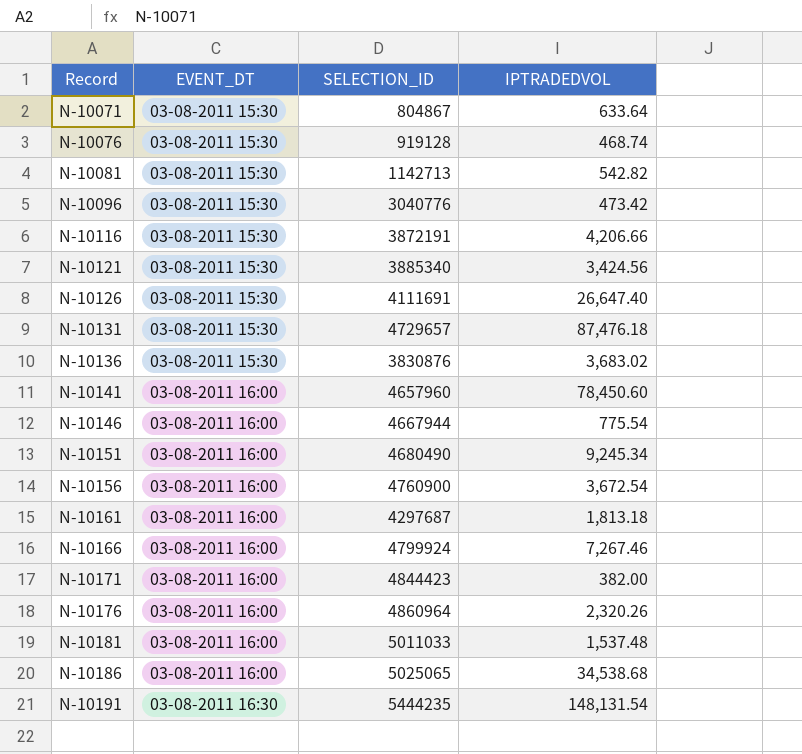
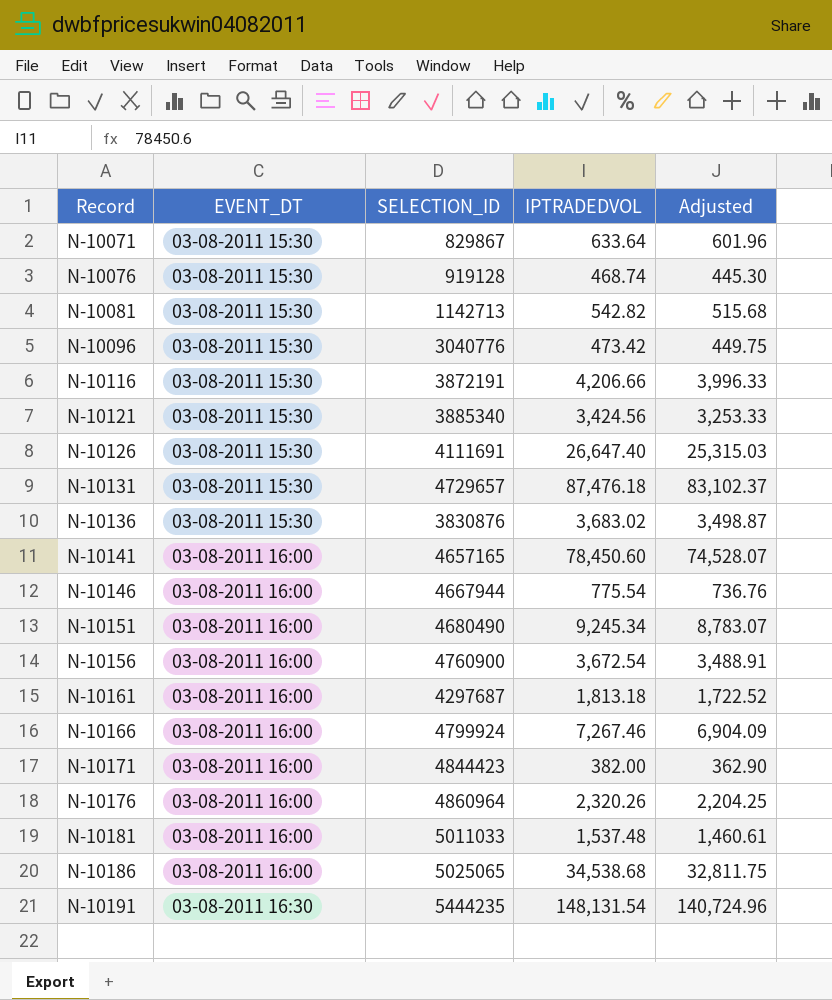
column Adjusted | formula: none -> [IPTRADEDVOL] * 0.95
N-10071 | SELECTION_ID: 804867 -> 829867
N-10141 | SELECTION_ID: 4657960 -> 4657165

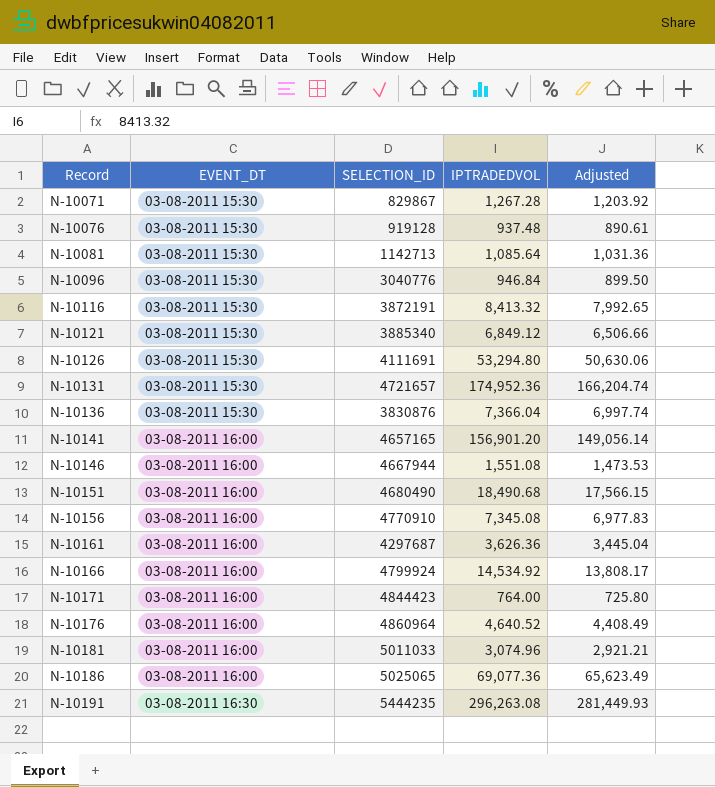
N-10071 | IPTRADEDVOL: 633.64 -> 1,267.28
N-10071 | Adjusted: 601.96 -> 1,203.92
N-10076 | IPTRADEDVOL: 468.74 -> 937.48
N-10076 | Adjusted: 445.30 -> 890.61
N-10081 | IPTRADEDVOL: 542.82 -> 1,085.64
N-10081 | Adjusted: 515.68 -> 1,031.36
N-10096 | IPTRADEDVOL: 473.42 -> 946.84
N-10096 | Adjusted: 449.75 -> 899.50
N-10116 | IPTRADEDVOL: 4,206.66 -> 8,413.32
N-10116 | Adjusted: 3,996.33 -> 7,992.65
N-10121 | IPTRADEDVOL: 3,424.56 -> 6,849.12
N-10121 | Adjusted: 3,253.33 -> 6,506.66
N-10126 | IPTRADEDVOL: 26,647.40 -> 53,294.80
N-10126 | Adjusted: 25,315.03 -> 50,630.06
N-10131 | SELECTION_ID: 4729657 -> 4721657
N-10131 | IPTRADEDVOL: 87,476.18 -> 174,952.36
N-10131 | Adjusted: 83,102.37 -> 166,204.74
N-10136 | IPTRADEDVOL: 3,683.02 -> 7,366.04
N-10136 | Adjusted: 3,498.87 -> 6,997.74
N-10141 | IPTRADEDVOL: 78,450.60 -> 156,901.20
N-10141 | Adjusted: 74,528.07 -> 149,056.14
N-10146 | IPTRADEDVOL: 775.54 -> 1,551.08
N-10146 | Adjusted: 736.76 -> 1,473.53
N-10151 | IPTRADEDVOL: 9,245.34 -> 18,490.68
N-10151 | Adjusted: 8,783.07 -> 17,566.15
N-10156 | SELECTION_ID: 4760900 -> 4770910
N-10156 | IPTRADEDVOL: 3,672.54 -> 7,345.08
N-10156 | Adjusted: 3,488.91 -> 6,977.83
N-10161 | IPTRADEDVOL: 1,813.18 -> 3,626.36
N-10161 | Adjusted: 1,722.52 -> 3,445.04
N-10166 | IPTRADEDVOL: 7,267.46 -> 14,534.92
N-10166 | Adjusted: 6,904.09 -> 13,808.17
N-10171 | IPTRADEDVOL: 382.00 -> 764.00
N-10171 | Adjusted: 362.90 -> 725.80
N-10176 | IPTRADEDVOL: 2,320.26 -> 4,640.52
N-10176 | Adjusted: 2,204.25 -> 4,408.49
N-10181 | IPTRADEDVOL: 1,537.48 -> 3,074.96
N-10181 | Adjusted: 1,460.61 -> 2,921.21
N-10186 | IPTRADEDVOL: 34,538.68 -> 69,077.36
N-10186 | Adjusted: 32,811.75 -> 65,623.49
N-10191 | IPTRADEDVOL: 148,131.54 -> 296,263.08
N-10191 | Adjusted: 140,724.96 -> 281,449.93

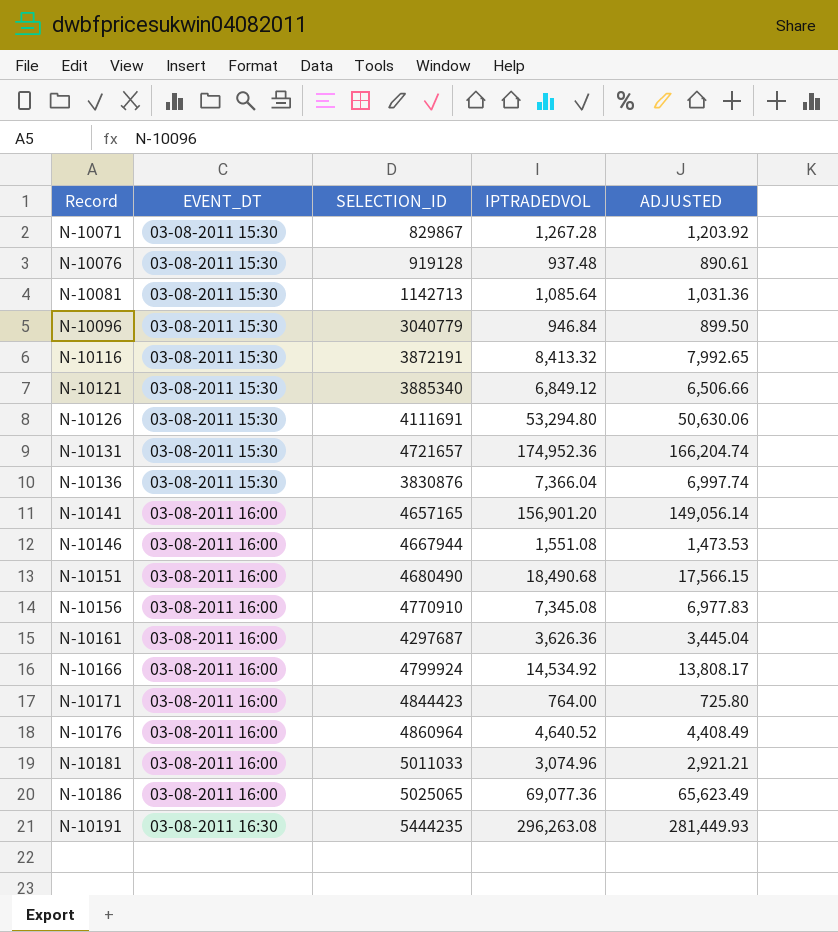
column name: Adjusted -> ADJUSTED
N-10096 | SELECTION_ID: 3040776 -> 3040779

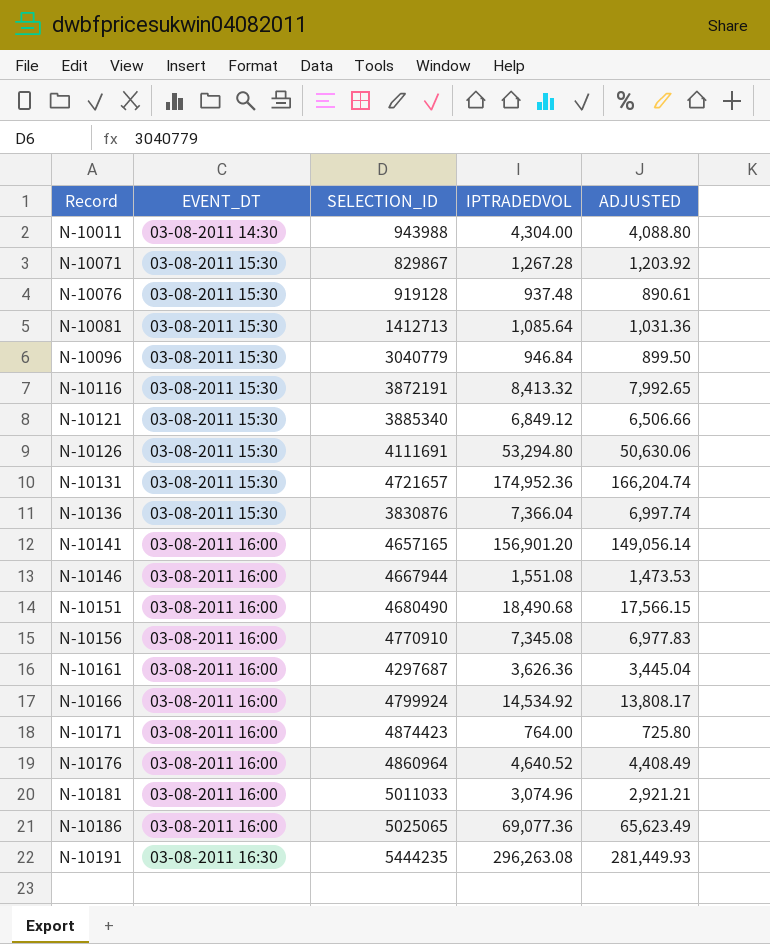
row N-10011: none -> 03-08-2011 14:30 | 943988 | 4,304.00 | 4,088.80
N-10081 | SELECTION_ID: 1142713 -> 1412713
N-10171 | SELECTION_ID: 4844423 -> 4874423

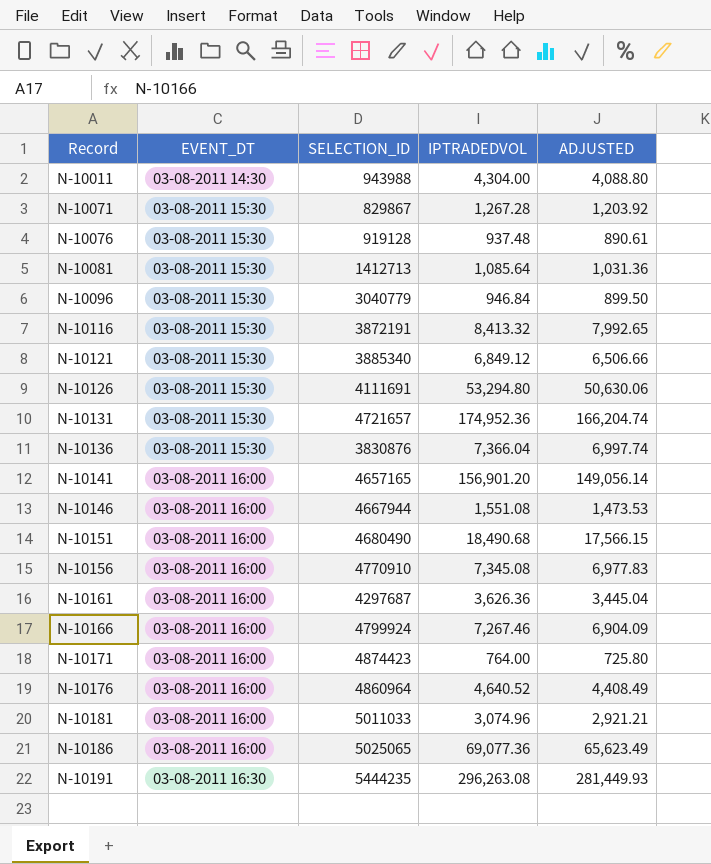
N-10166 | IPTRADEDVOL: 14,534.92 -> 7,267.46
N-10166 | ADJUSTED: 13,808.17 -> 6,904.09

